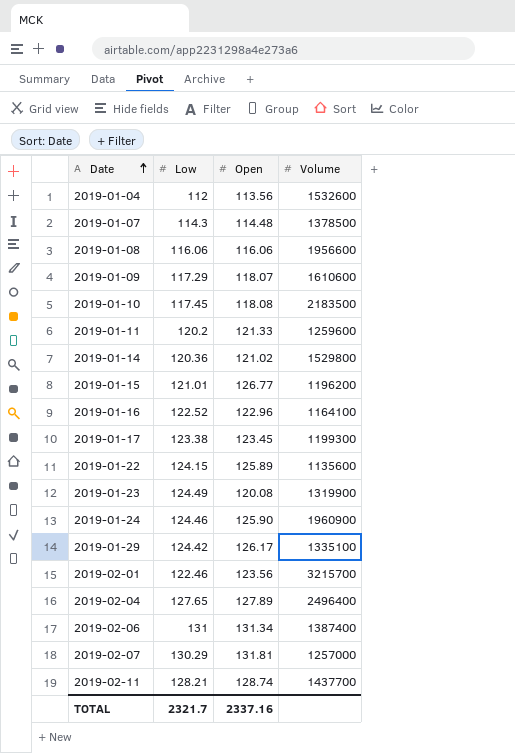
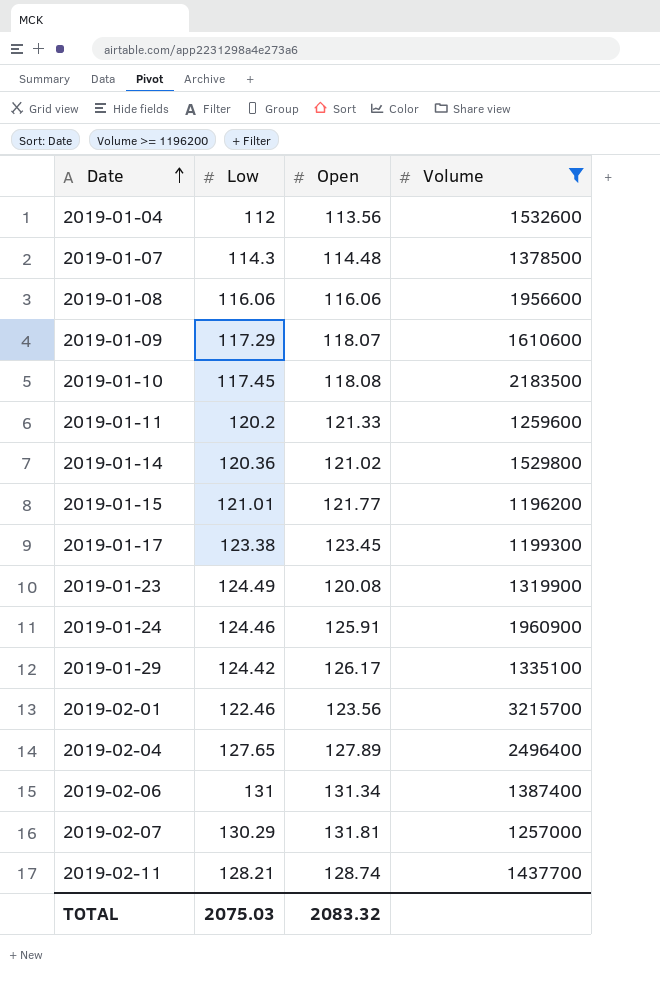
filter: none -> Volume >= 1196200
2019-01-15 | Open: 126.77 -> 121.77
2019-01-24 | Open: 125.90 -> 125.91
TOTAL | Low: 2321.7 -> 2075.03
TOTAL | Open: 2337.16 -> 2083.32

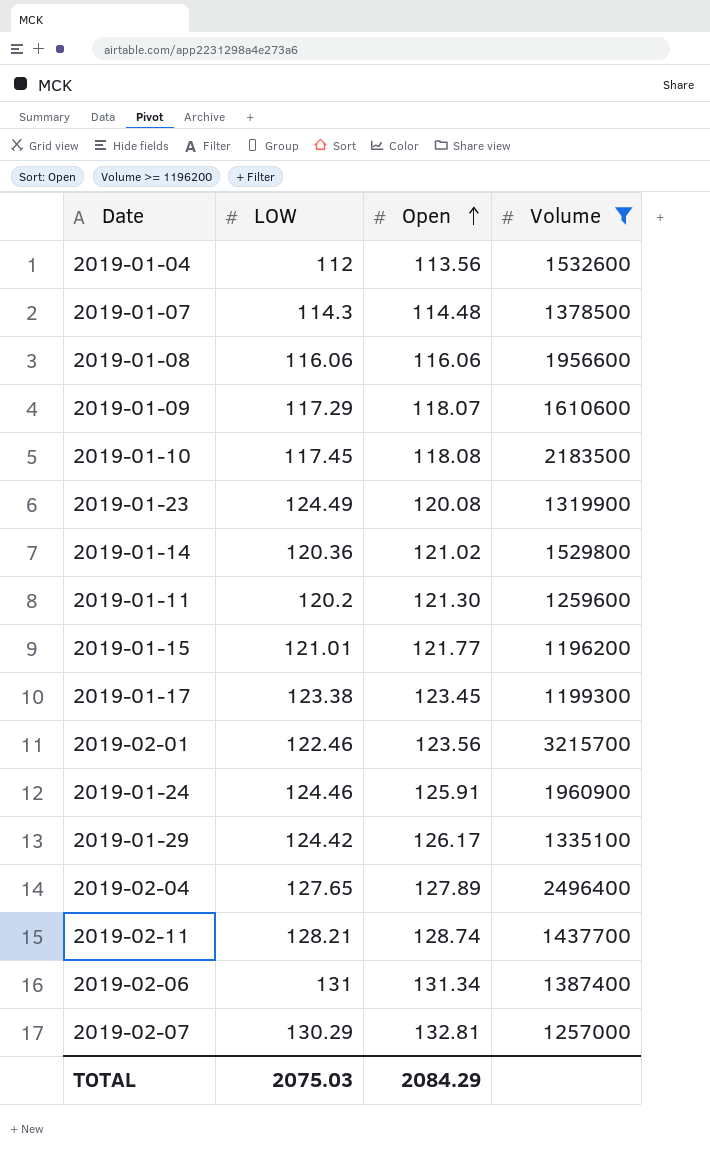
row order: Date ascending -> Open ascending
column name: Low -> LOW
2019-01-11 | Open: 121.33 -> 121.30
2019-02-07 | Open: 131.81 -> 132.81
TOTAL | Open: 2083.32 -> 2084.29

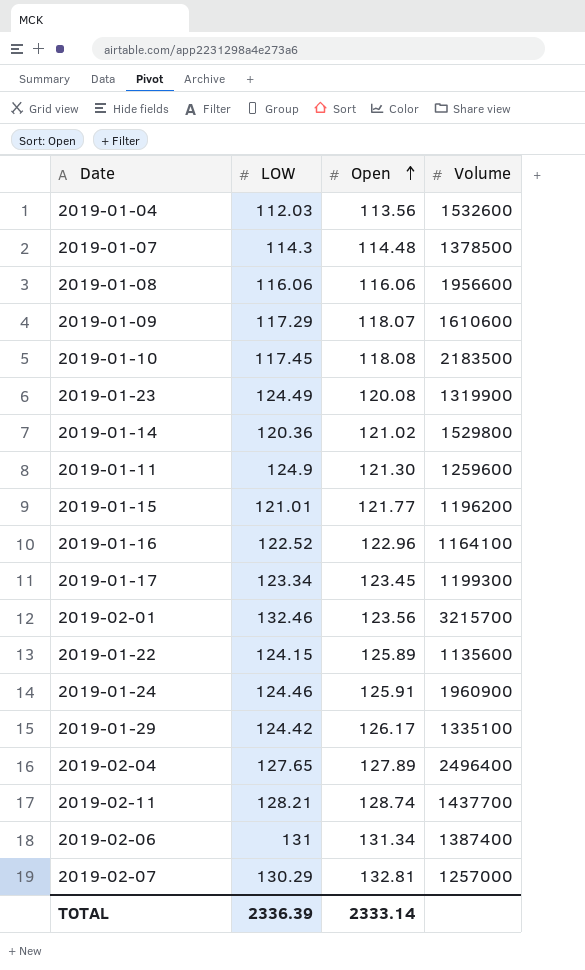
filter: Volume >= 1196200 -> none
2019-01-04 | LOW: 112 -> 112.03
2019-01-11 | LOW: 120.2 -> 124.9
2019-01-17 | LOW: 123.38 -> 123.34
2019-02-01 | LOW: 122.46 -> 132.46
TOTAL | LOW: 2075.03 -> 2336.39
TOTAL | Open: 2084.29 -> 2333.14

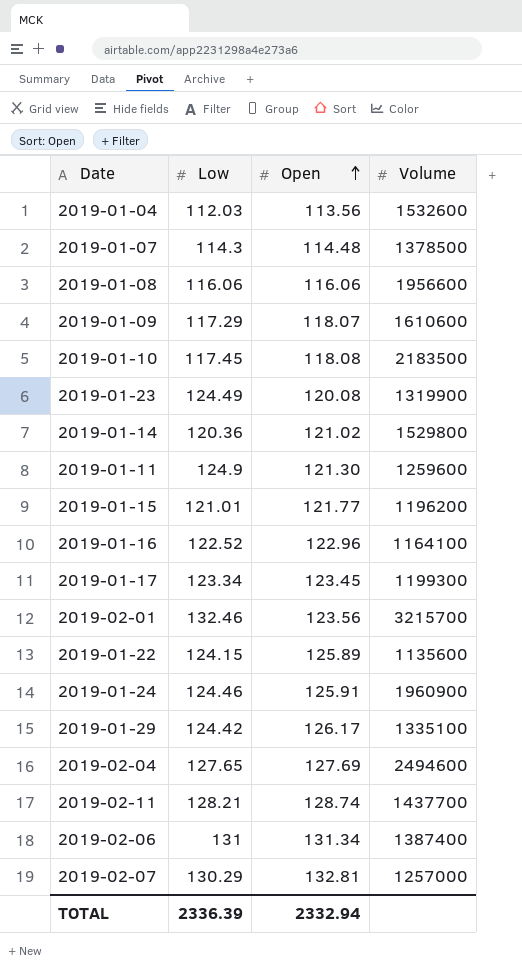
column name: LOW -> Low
2019-02-04 | Open: 127.89 -> 127.69
2019-02-04 | Volume: 2496400 -> 2494600
TOTAL | Open: 2333.14 -> 2332.94

